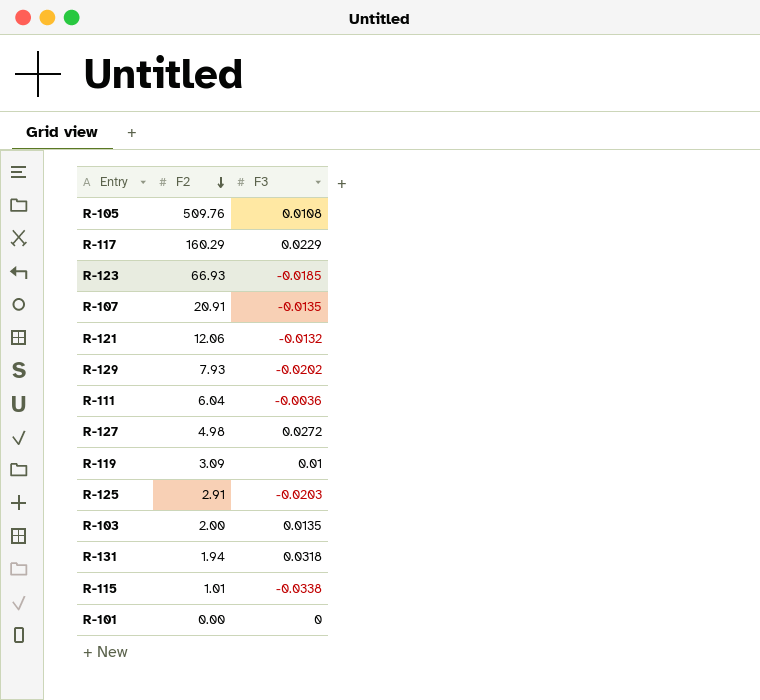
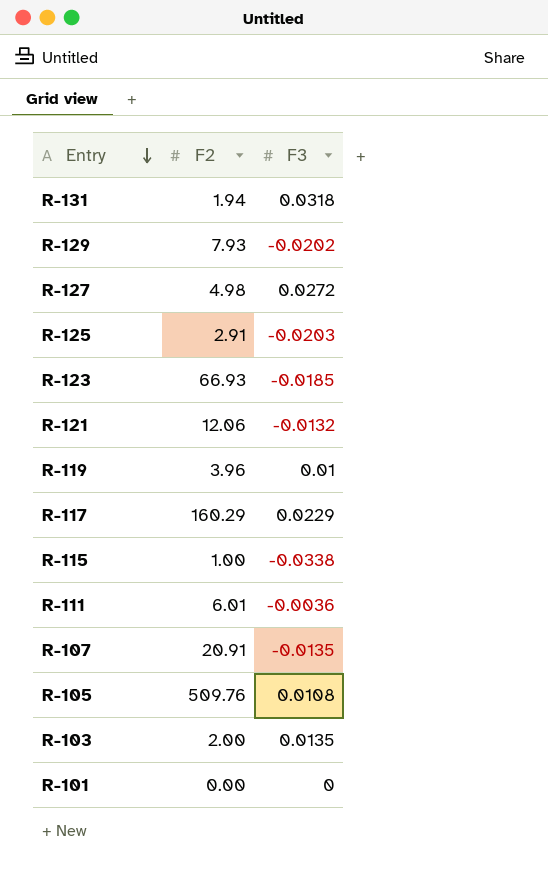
row order: F2 descending -> Entry descending
R-119 | F2: 3.09 -> 3.96
R-115 | F2: 1.01 -> 1.00
R-111 | F2: 6.04 -> 6.01

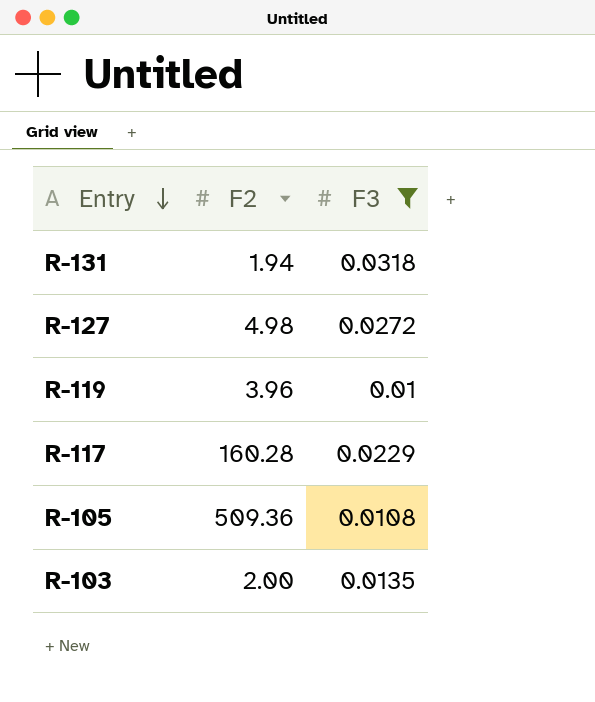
filter: none -> F3 >= 0.01
R-117 | F2: 160.29 -> 160.28
R-105 | F2: 509.76 -> 509.36

